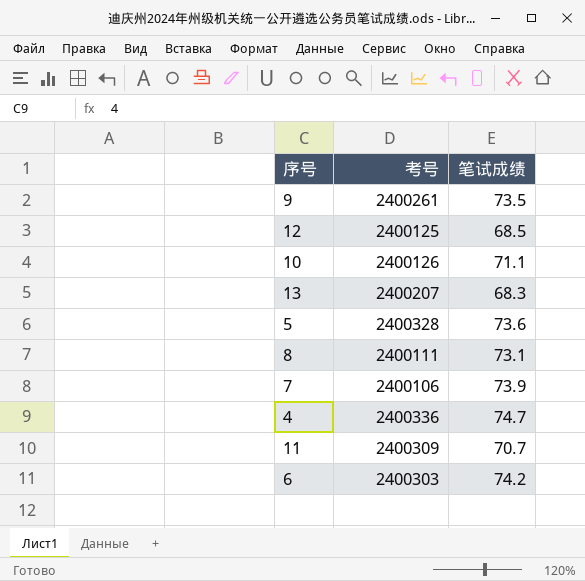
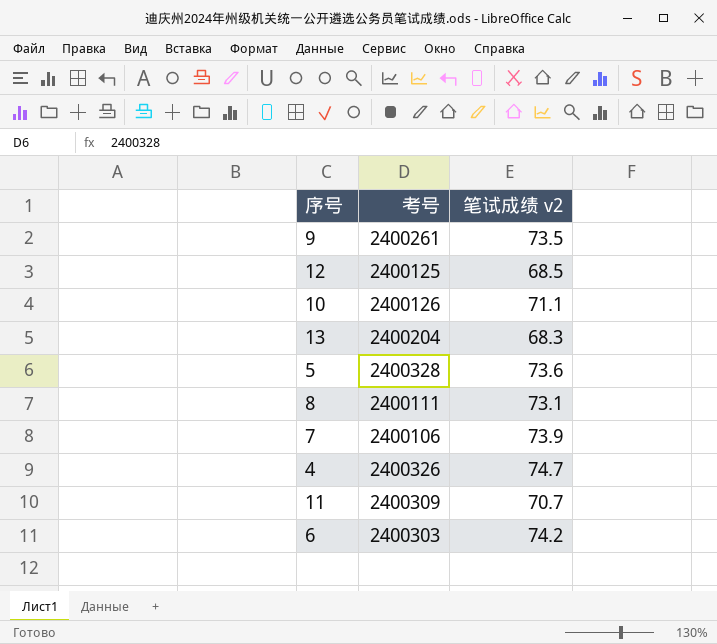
column name: 笔试成绩 -> 笔试成绩 v2
13 | 考号: 2400207 -> 2400204
4 | 考号: 2400336 -> 2400326

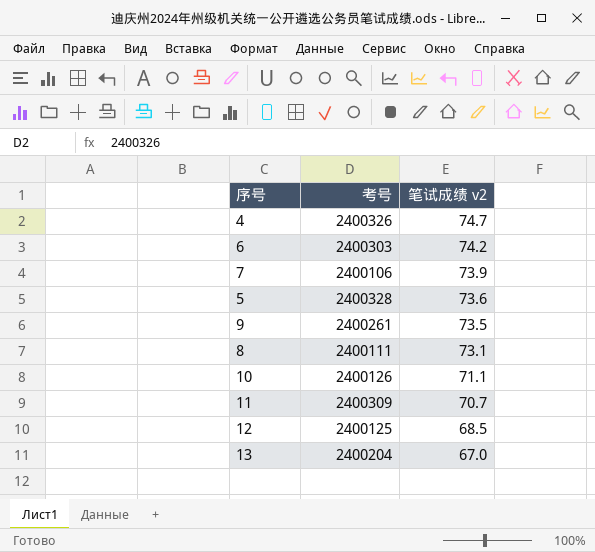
row order: none -> 笔试成绩 v2 descending
13 | 笔试成绩 v2: 68.3 -> 67.0

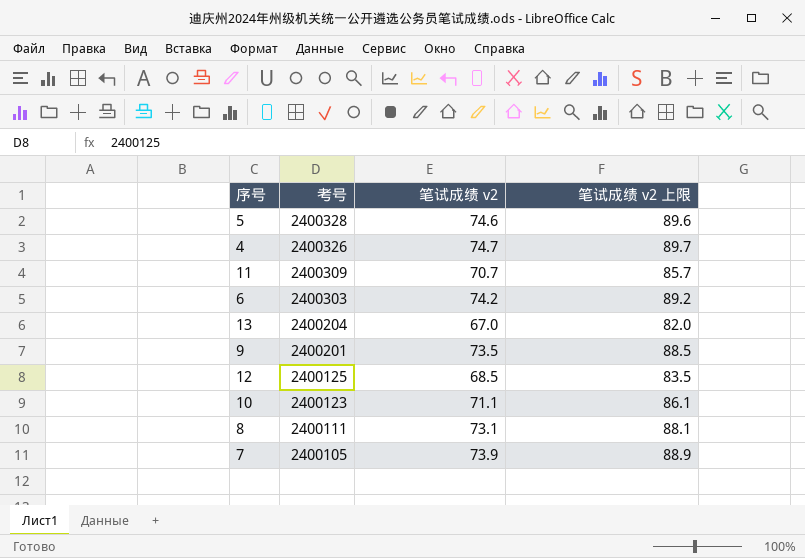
row order: 笔试成绩 v2 descending -> 考号 descending
column 笔试成绩 v2 上限 | formula: none -> [笔试成绩 v2] + 15
5 | 笔试成绩 v2: 73.6 -> 74.6
9 | 考号: 2400261 -> 2400201
10 | 考号: 2400126 -> 2400123
7 | 考号: 2400106 -> 2400105

